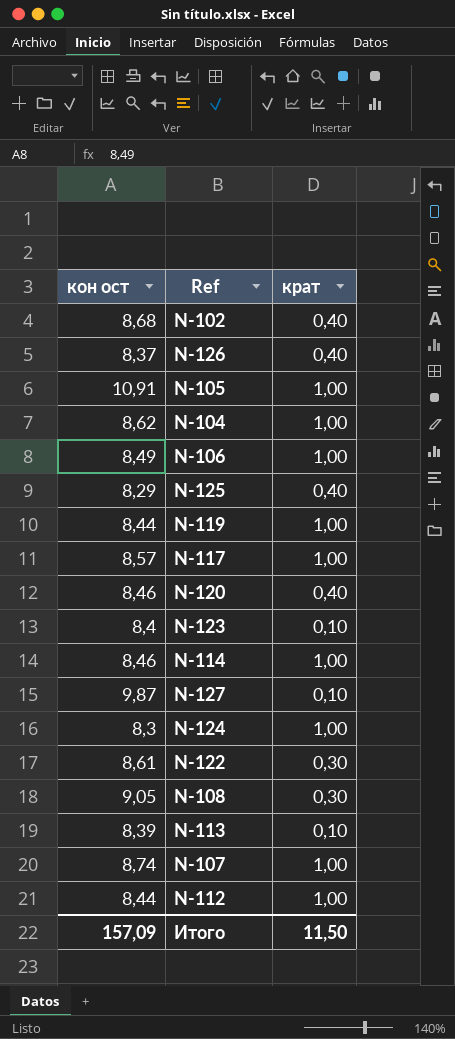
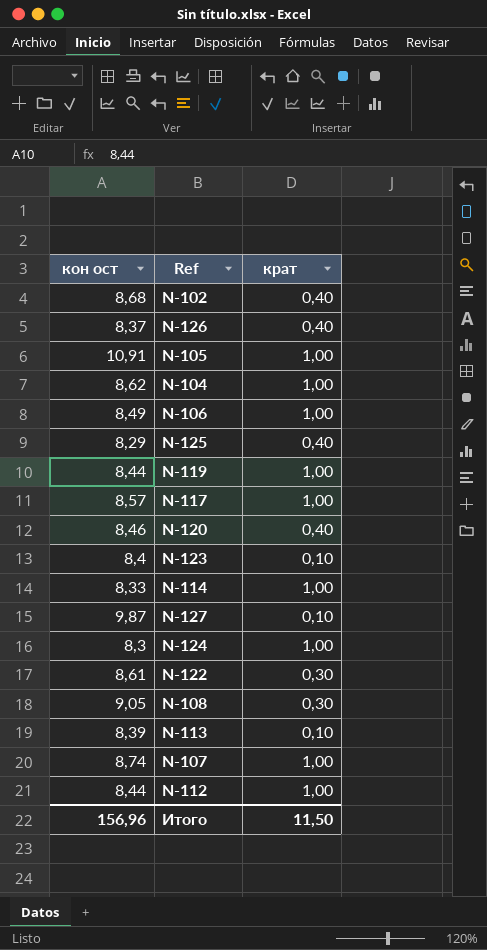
N-114 | кон ост: 8,46 -> 8,33
Итого | кон ост: 157,09 -> 156,96

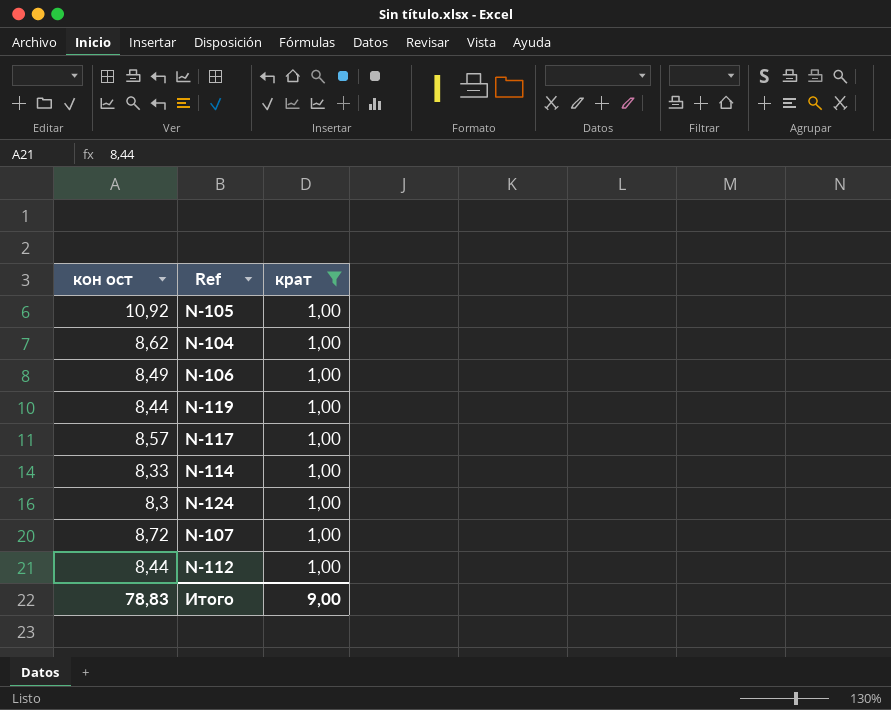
filter: none -> крат = 1,00
N-105 | кон ост: 10,91 -> 10,92
N-107 | кон ост: 8,74 -> 8,72
Итого | кон ост: 156,96 -> 78,83
Итого | крат: 11,50 -> 9,00

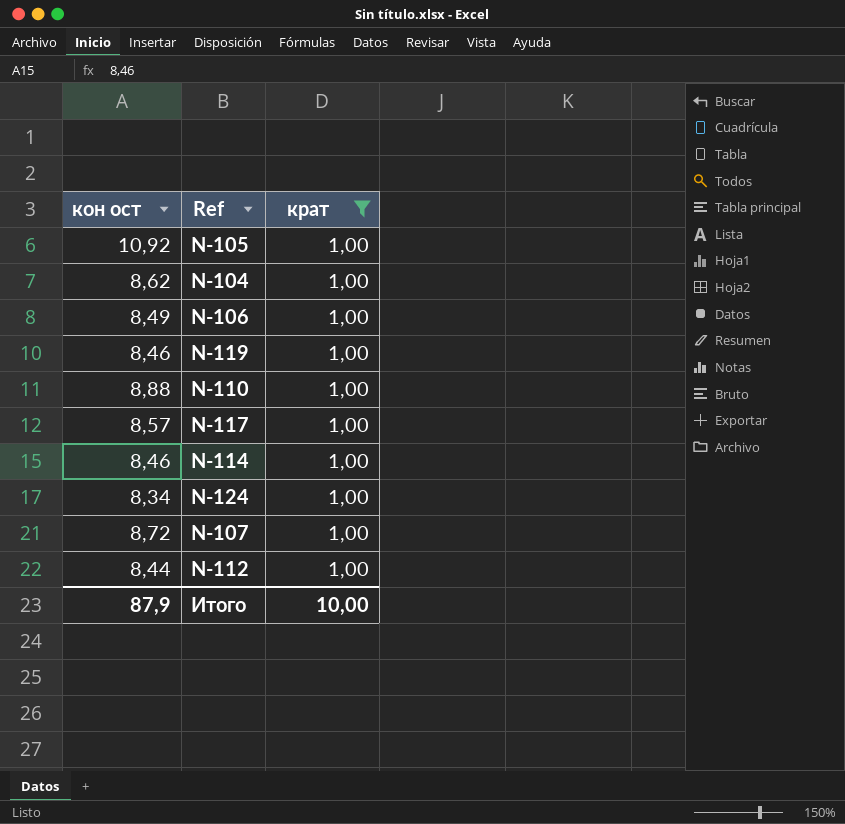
N-119 | кон ост: 8,44 -> 8,46
row N-110: none -> 8,88 | 1,00
N-114 | кон ост: 8,33 -> 8,46
N-124 | кон ост: 8,3 -> 8,34
Итого | кон ост: 78,83 -> 87,9
Итого | крат: 9,00 -> 10,00

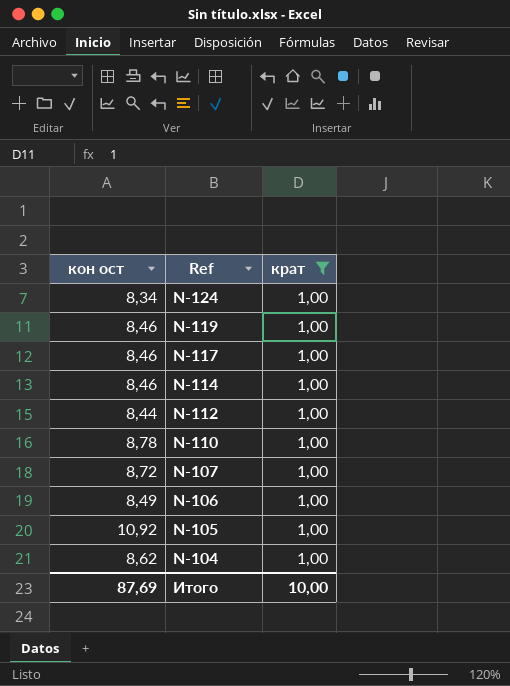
row order: none -> Ref descending
N-117 | кон ост: 8,57 -> 8,46
N-110 | кон ост: 8,88 -> 8,78
Итого | кон ост: 87,9 -> 87,69

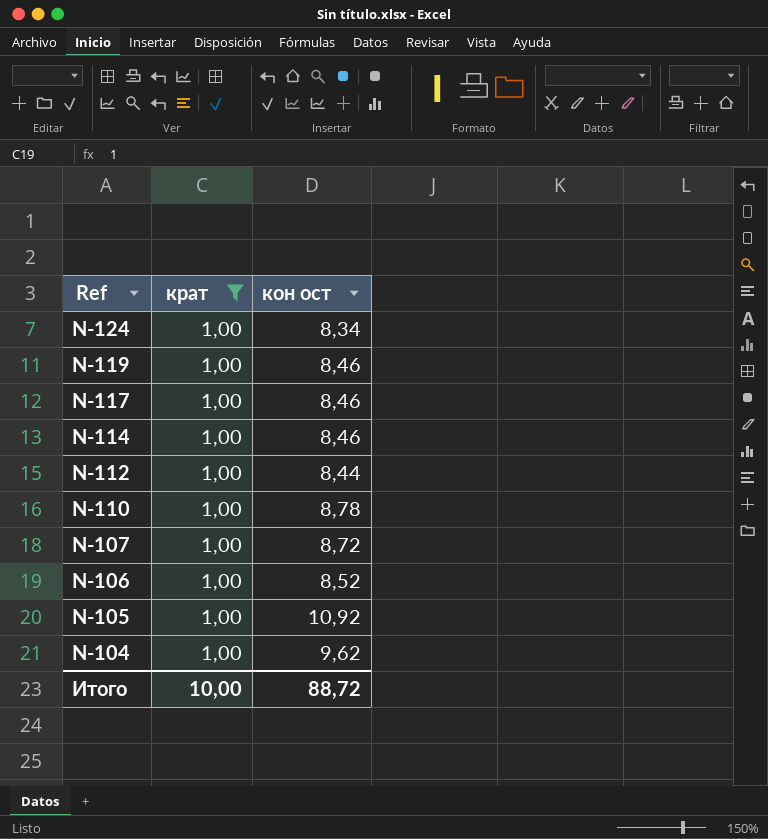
column кон ост | position: 1 -> 3
N-106 | кон ост: 8,49 -> 8,52
N-104 | кон ост: 8,62 -> 9,62
Итого | кон ост: 87,69 -> 88,72

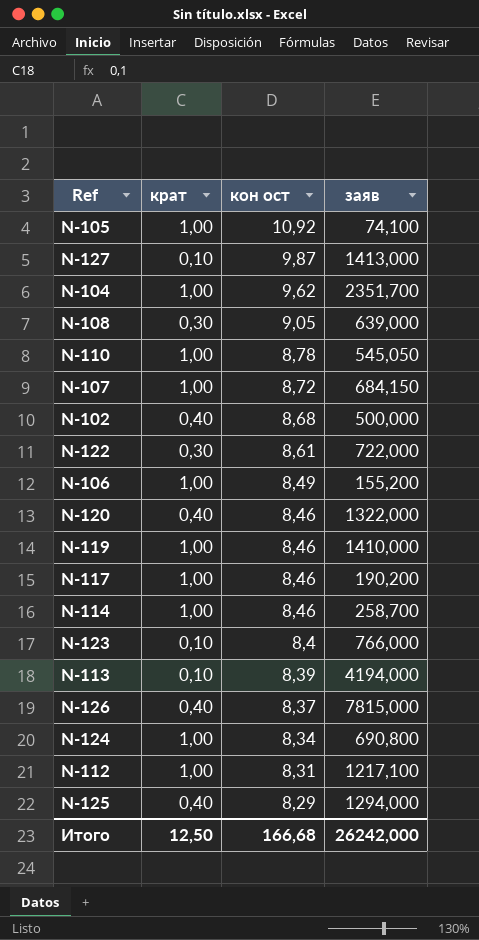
filter: крат = 1,00 -> none
row order: Ref descending -> кон ост descending
column заяв | position: none -> 4
N-106 | кон ост: 8,52 -> 8,49
N-112 | кон ост: 8,44 -> 8,31
Итого | крат: 10,00 -> 12,50
Итого | кон ост: 88,72 -> 166,68

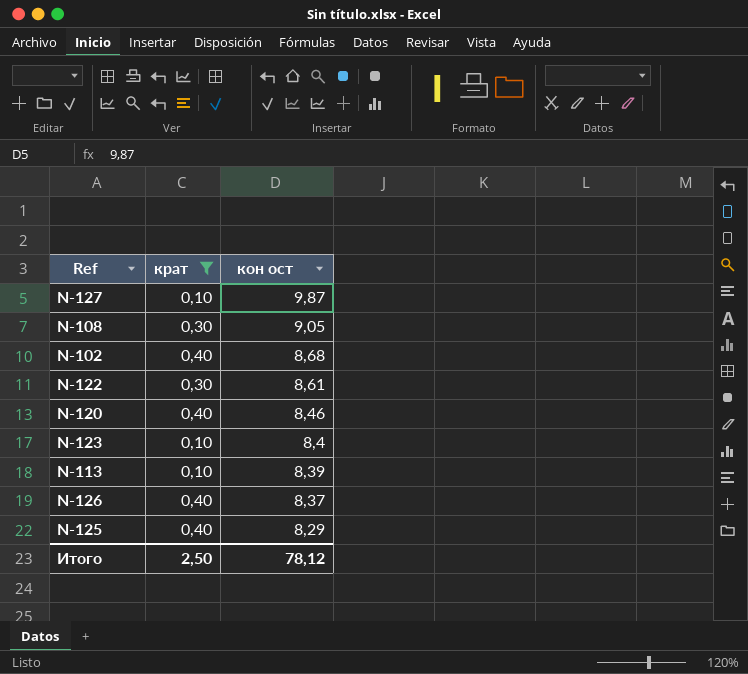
filter: none -> крат != 1,00
column заяв | position: 4 -> none
Итого | крат: 12,50 -> 2,50
Итого | кон ост: 166,68 -> 78,12

